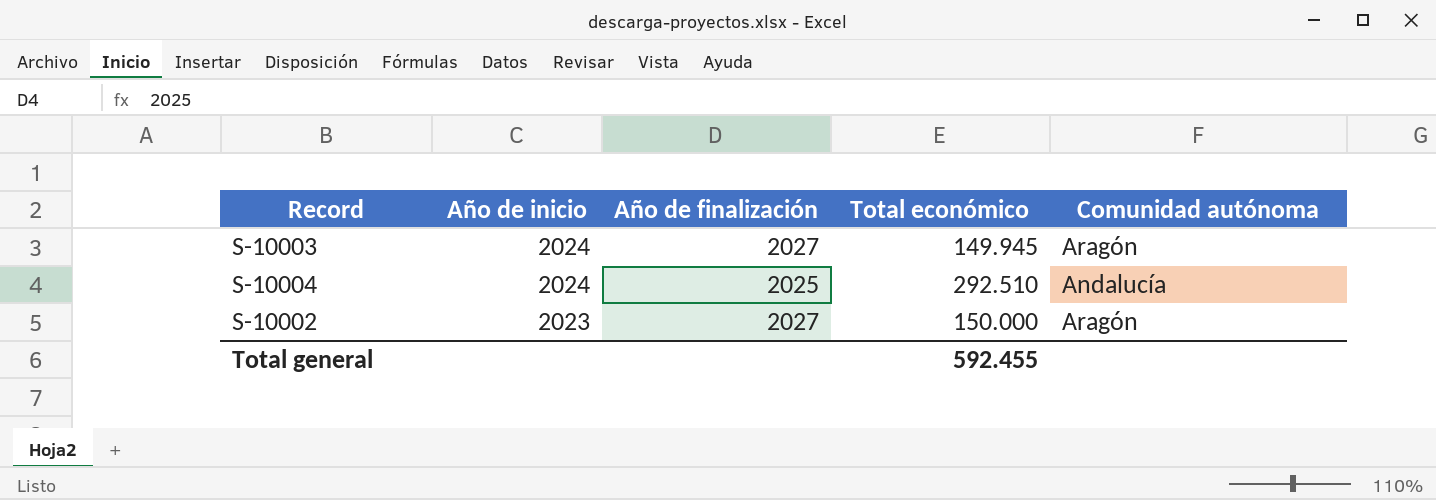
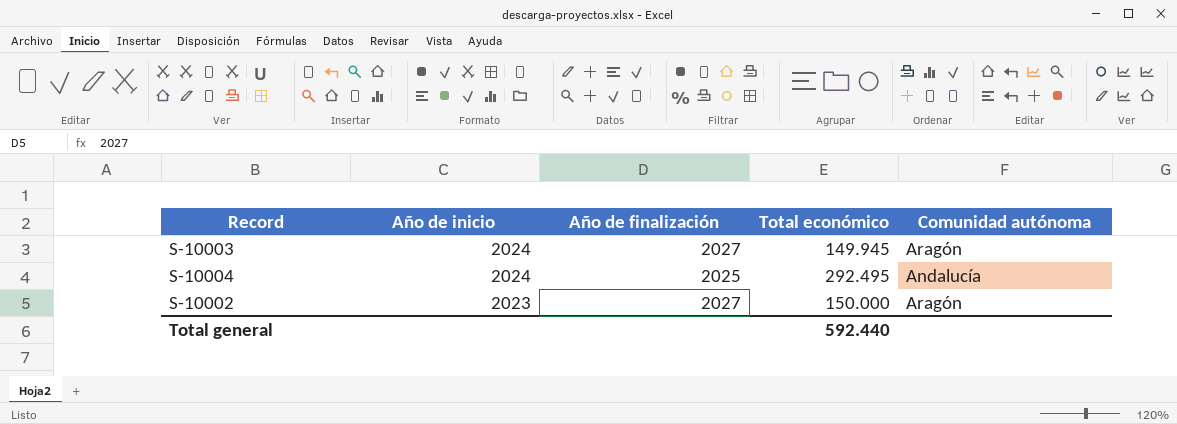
S-10004 | Total económico: 292.510 -> 292.495
Total general | Total económico: 592.455 -> 592.440

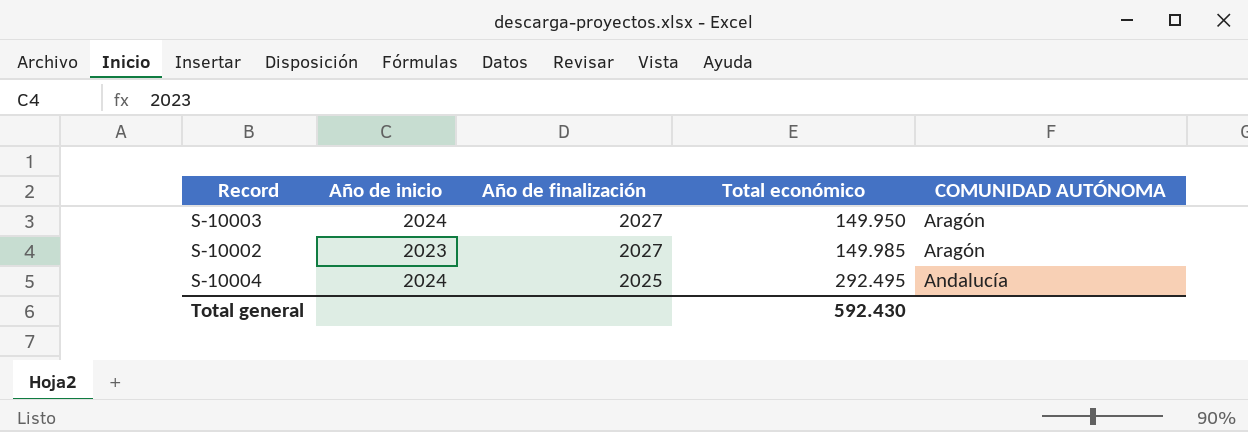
row order: Año de inicio descending -> Año de finalización descending
column name: Comunidad autónoma -> COMUNIDAD AUTÓNOMA
S-10003 | Total económico: 149.945 -> 149.950
S-10002 | Total económico: 150.000 -> 149.985
Total general | Total económico: 592.440 -> 592.430

